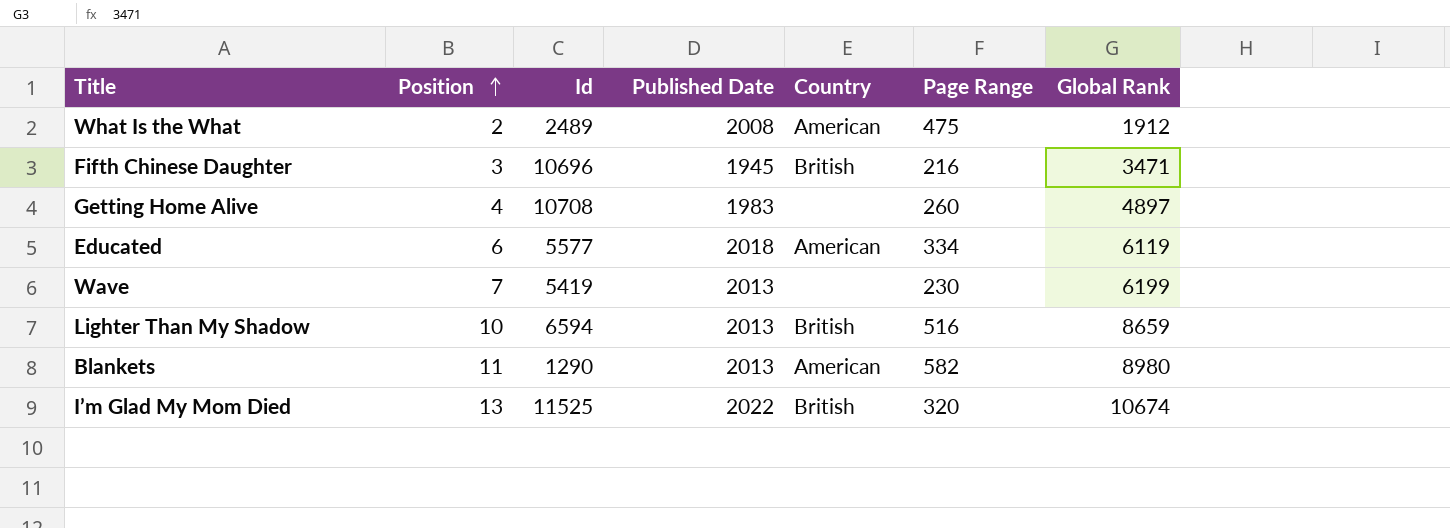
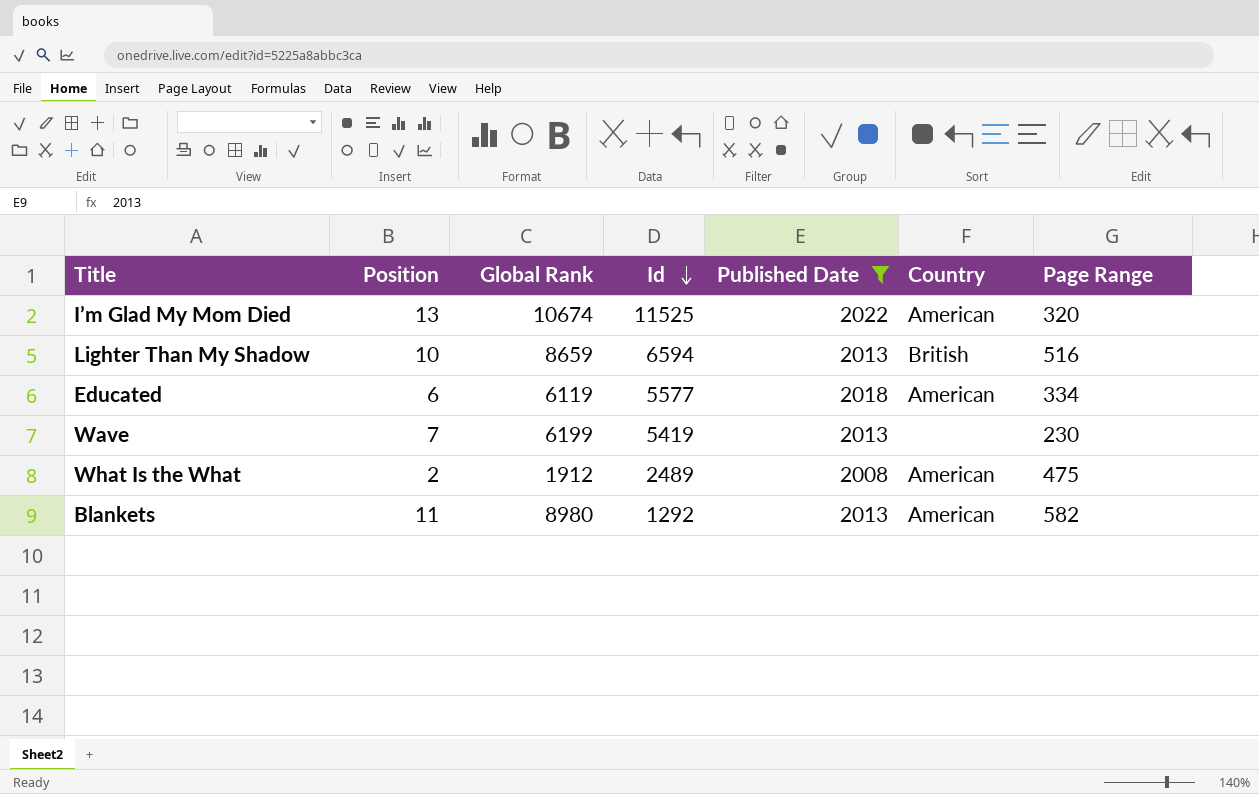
filter: none -> Published Date >= 2008
row order: Position ascending -> Id descending
column Global Rank | position: 7 -> 3
I’m Glad My Mom Died | Country: British -> American
Blankets | Id: 1290 -> 1292

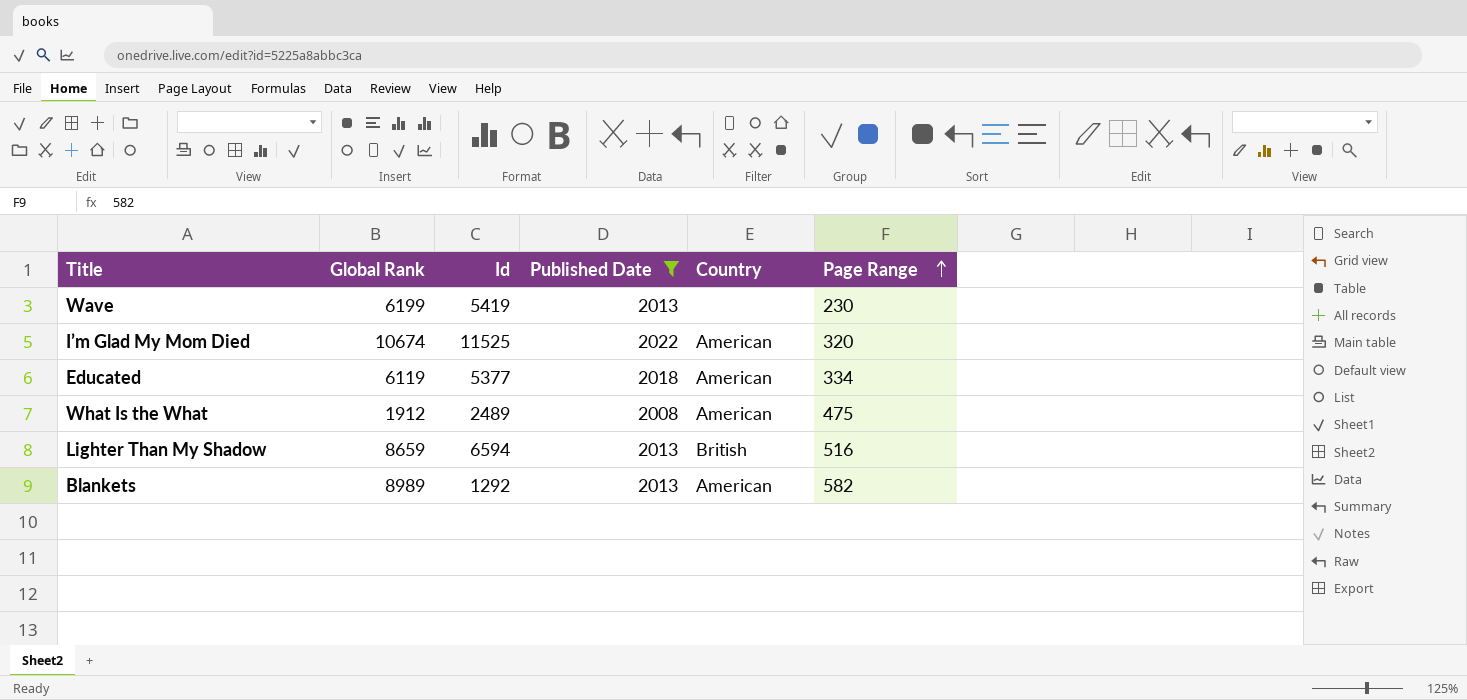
row order: Id descending -> Page Range ascending
column Position | position: 2 -> none
Educated | Id: 5577 -> 5377
Blankets | Global Rank: 8980 -> 8989

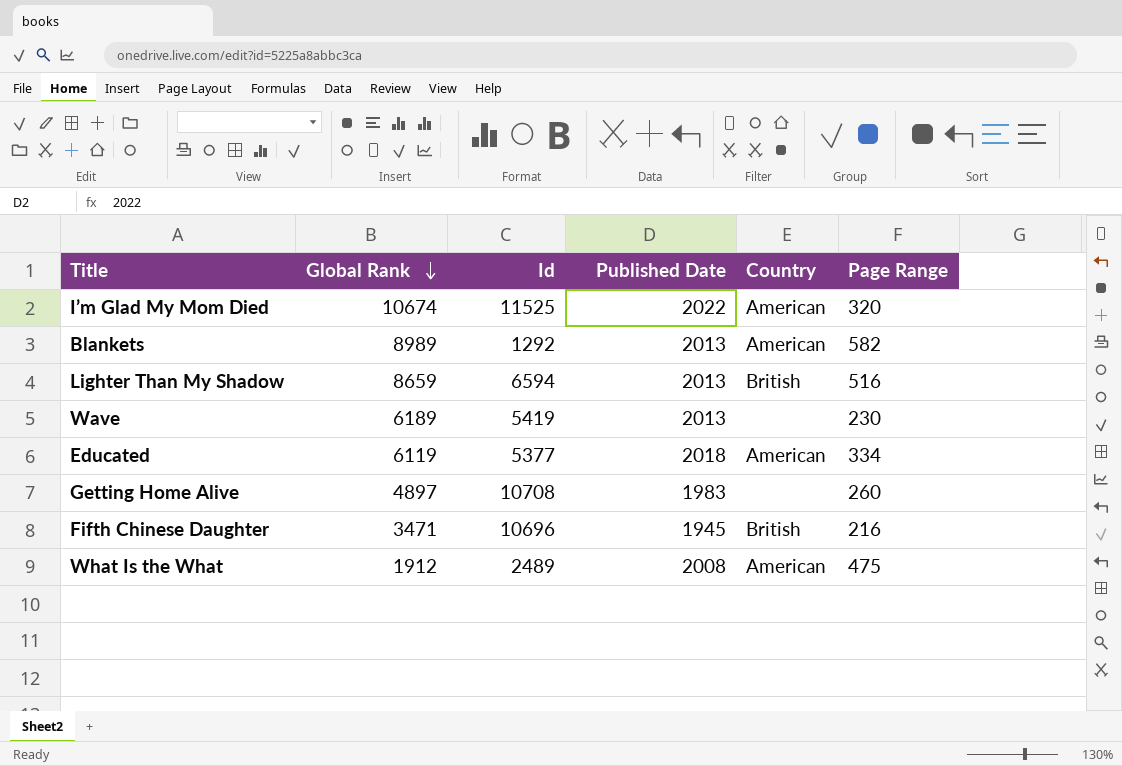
filter: Published Date >= 2008 -> none
row order: Page Range ascending -> Global Rank descending
Wave | Global Rank: 6199 -> 6189

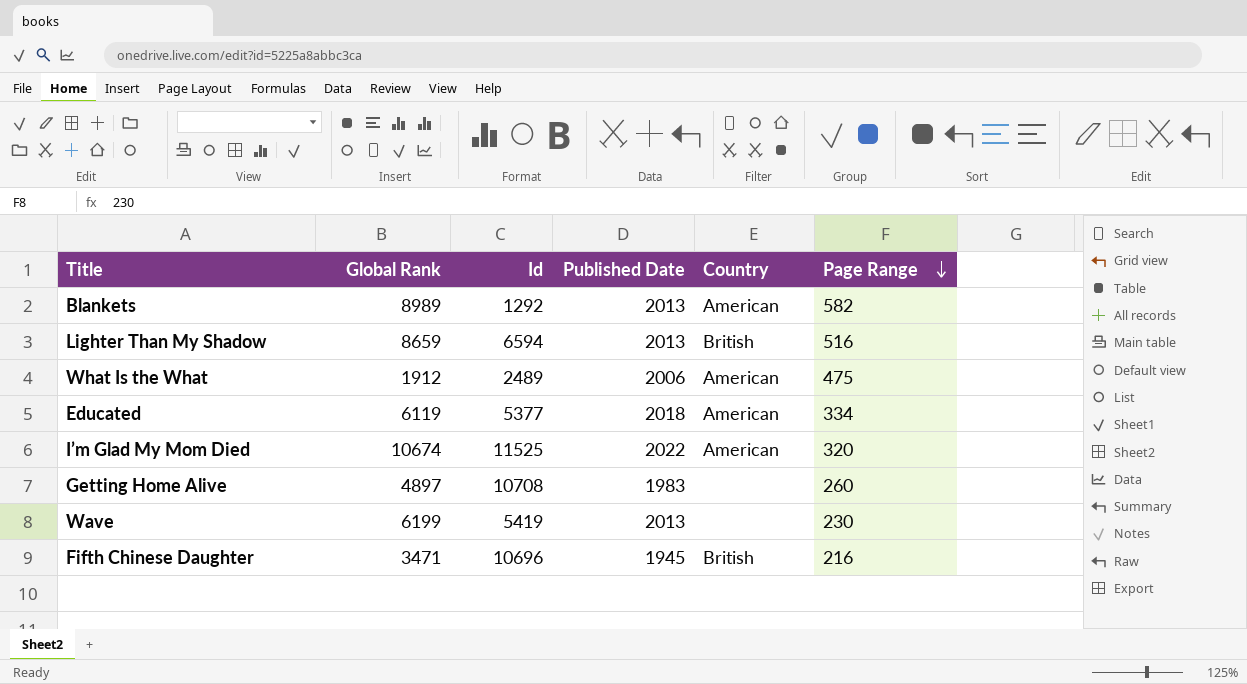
row order: Global Rank descending -> Page Range descending
What Is the What | Published Date: 2008 -> 2006
Wave | Global Rank: 6189 -> 6199

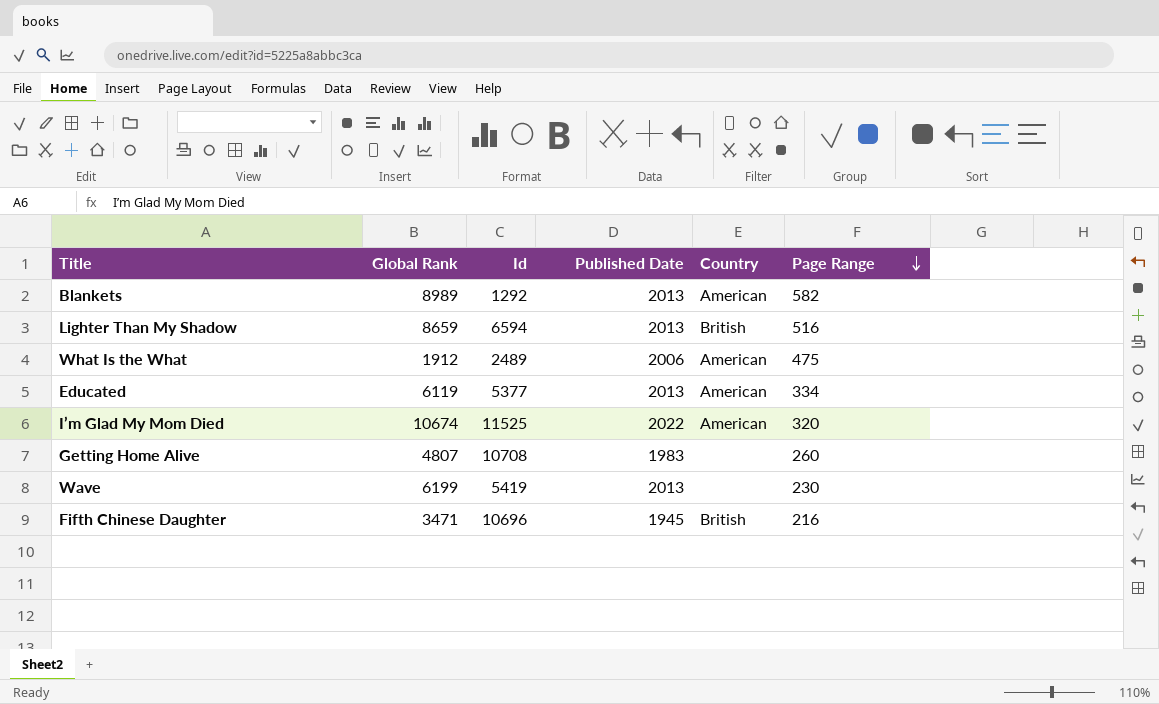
Educated | Published Date: 2018 -> 2013
Getting Home Alive | Global Rank: 4897 -> 4807

